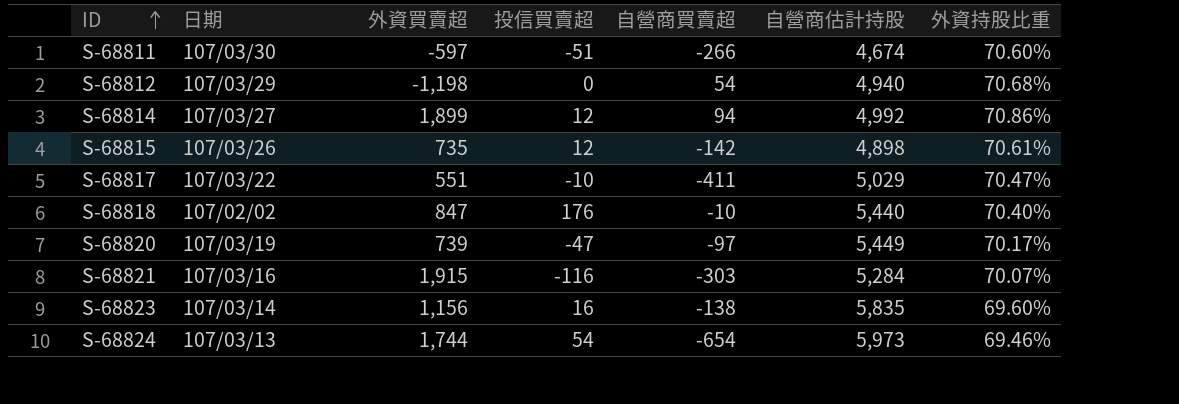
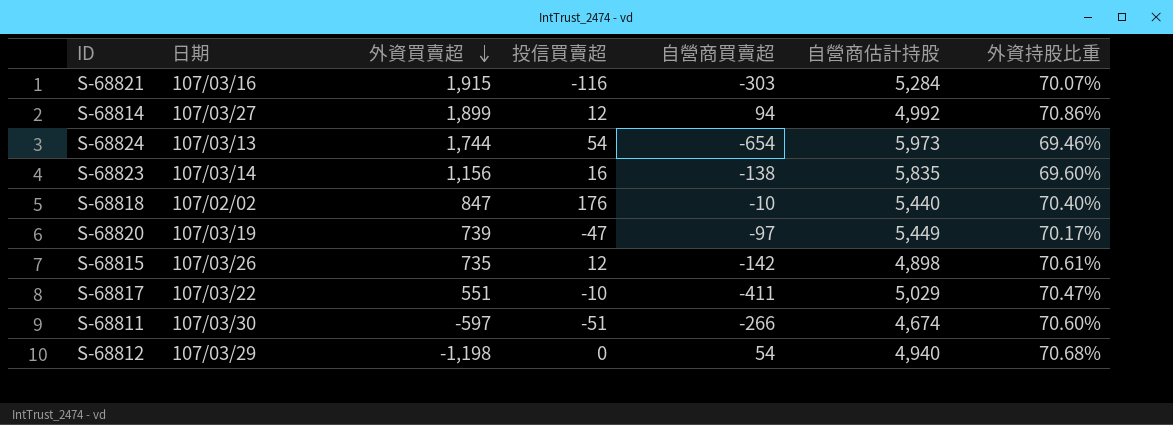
row order: ID ascending -> 外資買賣超 descending

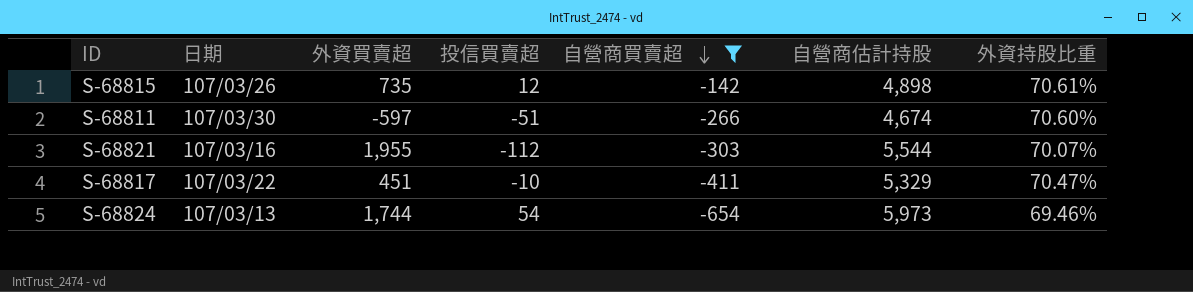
filter: none -> 自營商買賣超 <= -142
row order: 外資買賣超 descending -> 自營商買賣超 descending
S-68821 | 外資買賣超: 1,915 -> 1,955
S-68821 | 投信買賣超: -116 -> -112
S-68821 | 自營商估計持股: 5,284 -> 5,544
S-68817 | 外資買賣超: 551 -> 451
S-68817 | 自營商估計持股: 5,029 -> 5,329

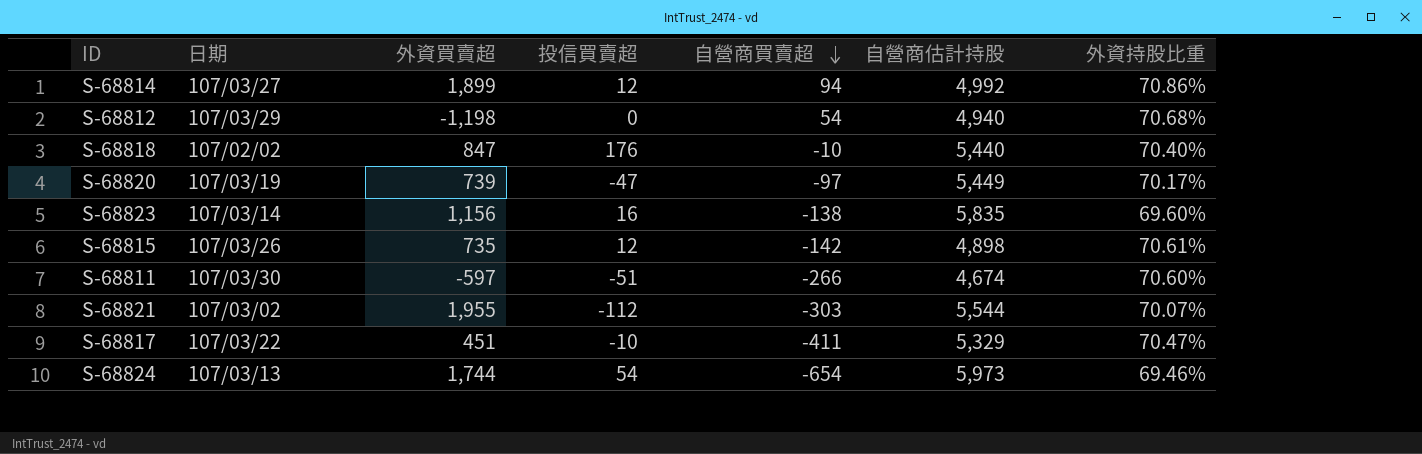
filter: 自營商買賣超 <= -142 -> none
S-68821 | 日期: 107/03/16 -> 107/03/02

